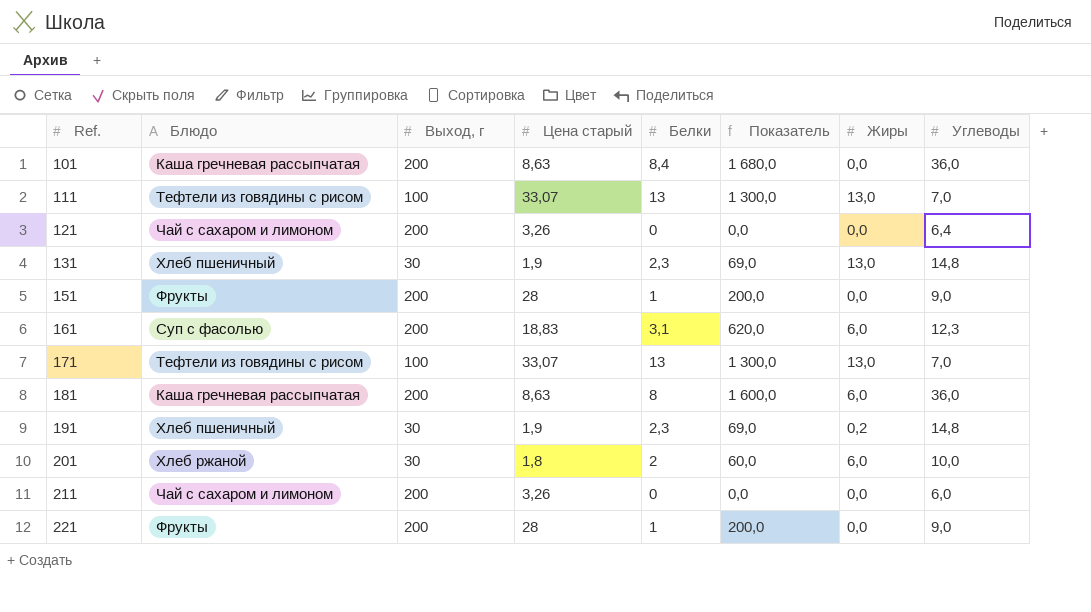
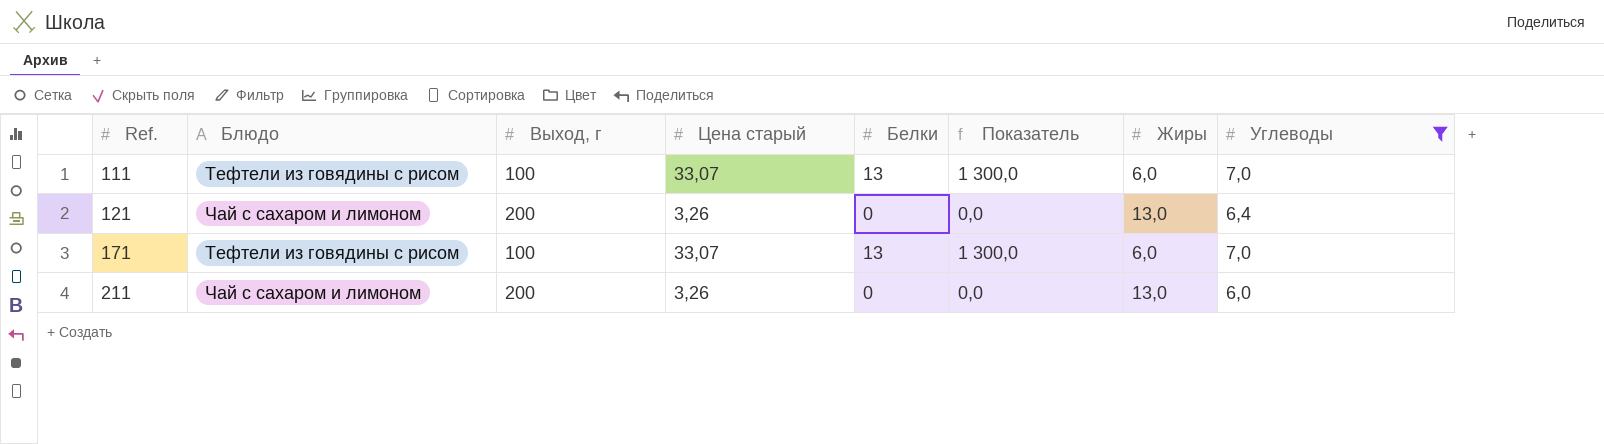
filter: none -> Углеводы <= 7,0
111 | Жиры: 13,0 -> 6,0
121 | Жиры: 0,0 -> 13,0
171 | Жиры: 13,0 -> 6,0
211 | Жиры: 0,0 -> 13,0

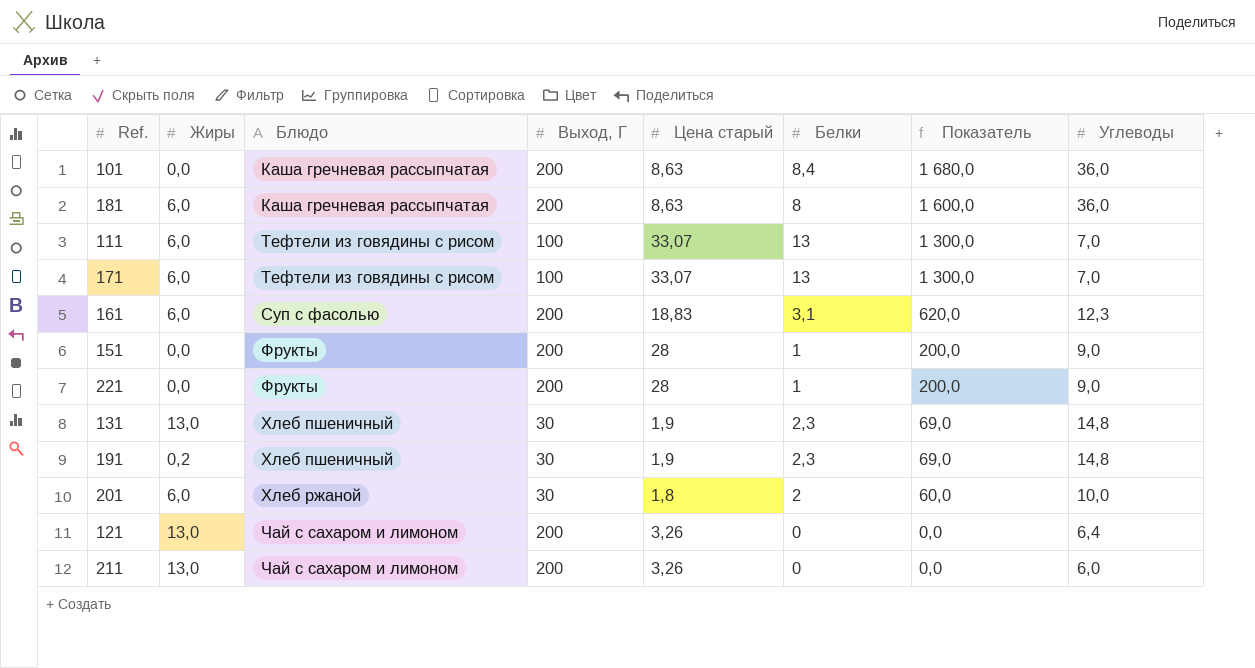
filter: Углеводы <= 7,0 -> none
row order: Ref. ascending -> Показатель descending
column Жиры | position: 7 -> 2
column name: Выход, г -> Выход, Г

